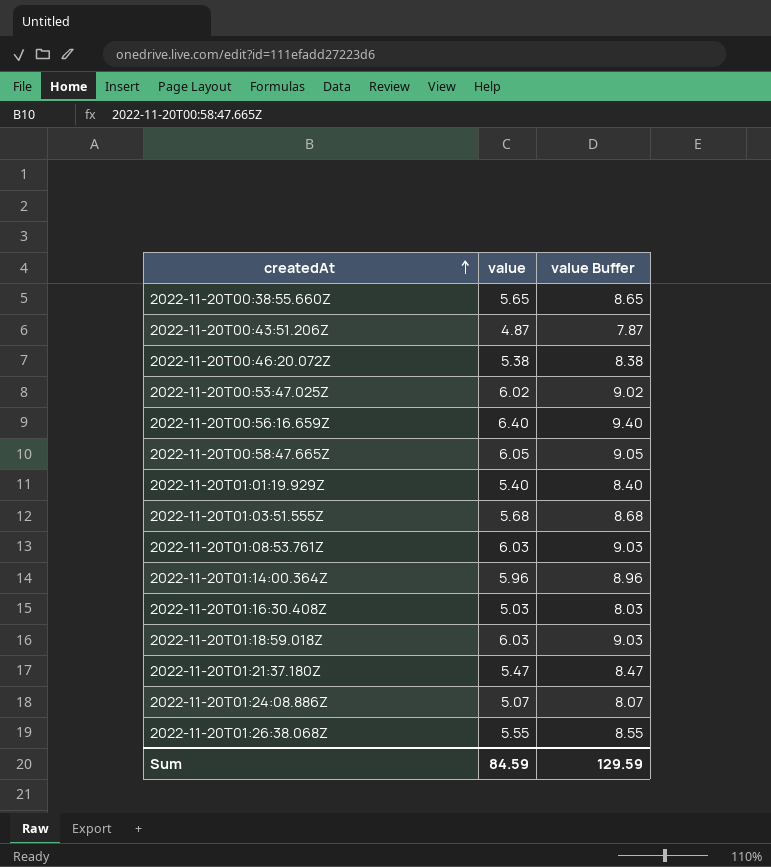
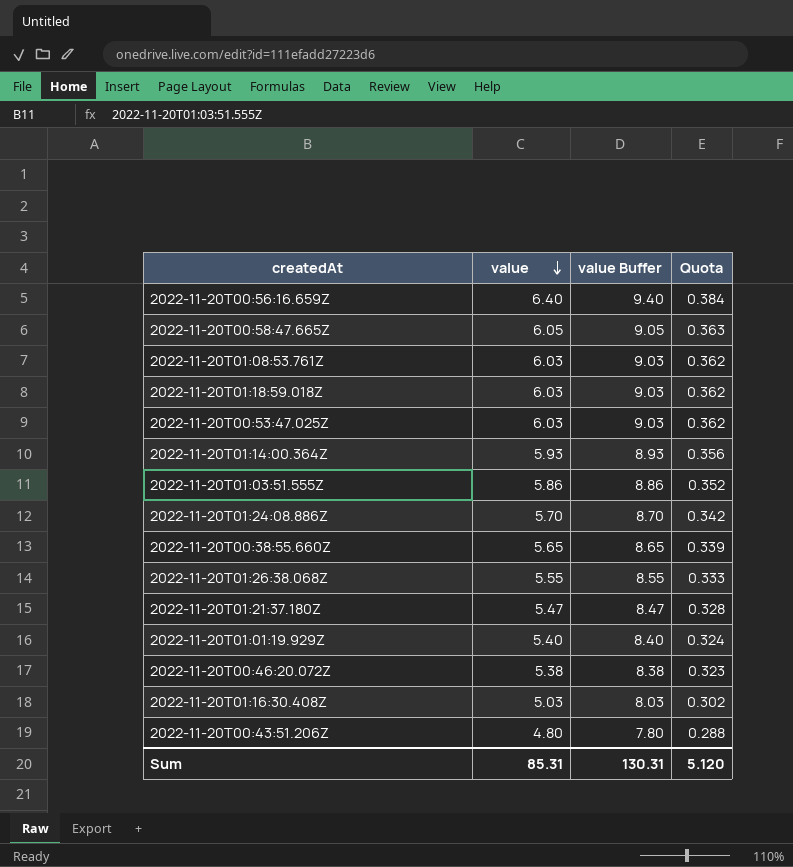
row order: createdAt ascending -> value descending
column Quota | formula: none -> [value] * 0.06
2022-11-20T00:53:47.025Z | value: 6.02 -> 6.03
2022-11-20T00:53:47.025Z | value Buffer: 9.02 -> 9.03
2022-11-20T01:14:00.364Z | value: 5.96 -> 5.93
2022-11-20T01:14:00.364Z | value Buffer: 8.96 -> 8.93
2022-11-20T01:03:51.555Z | value: 5.68 -> 5.86
2022-11-20T01:03:51.555Z | value Buffer: 8.68 -> 8.86
2022-11-20T01:24:08.886Z | value: 5.07 -> 5.70
2022-11-20T01:24:08.886Z | value Buffer: 8.07 -> 8.70
2022-11-20T00:43:51.206Z | value: 4.87 -> 4.80
2022-11-20T00:43:51.206Z | value Buffer: 7.87 -> 7.80
Sum | value: 84.59 -> 85.31
Sum | value Buffer: 129.59 -> 130.31

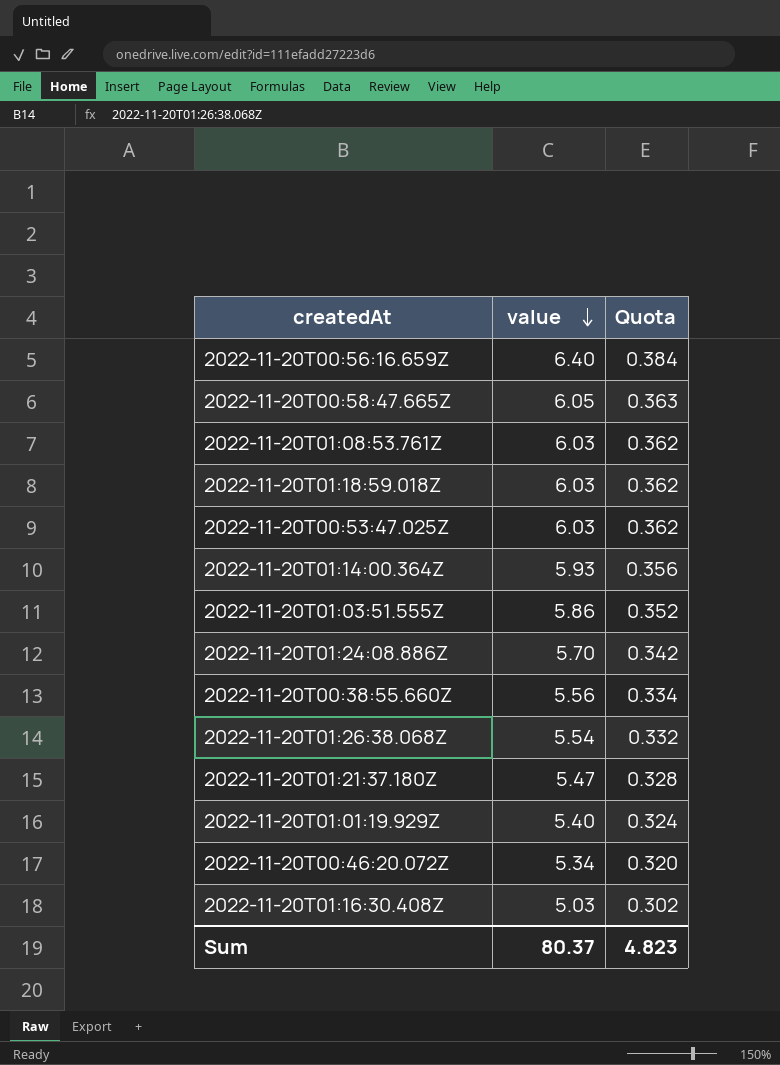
column value Buffer | formula: [value] + 3 -> none
row 2022-11-20T00:43:51.206Z: 4.80 | 7.80 | 0.288 -> none
2022-11-20T00:38:55.660Z | value: 5.65 -> 5.56
2022-11-20T00:38:55.660Z | Quota: 0.339 -> 0.334
2022-11-20T01:26:38.068Z | value: 5.55 -> 5.54
2022-11-20T01:26:38.068Z | Quota: 0.333 -> 0.332
2022-11-20T00:46:20.072Z | value: 5.38 -> 5.34
2022-11-20T00:46:20.072Z | Quota: 0.323 -> 0.320
Sum | value: 85.31 -> 80.37
Sum | Quota: 5.120 -> 4.823

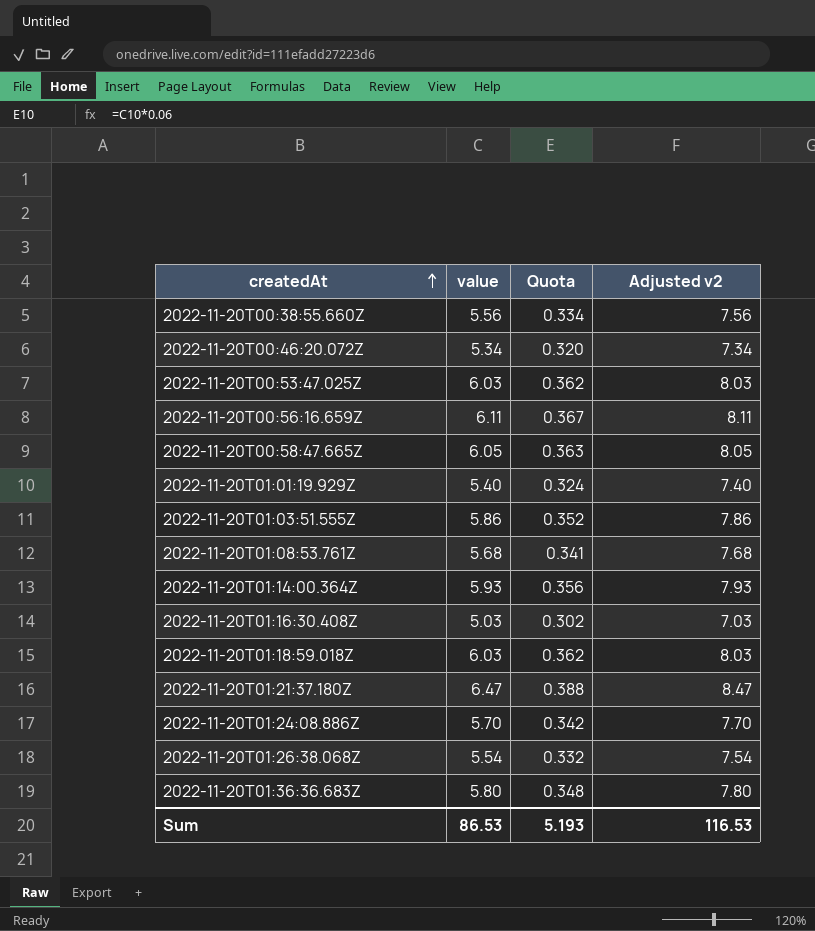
row order: value descending -> createdAt ascending
column Adjusted v2 | formula: none -> [value] + 2
2022-11-20T00:56:16.659Z | value: 6.40 -> 6.11
2022-11-20T00:56:16.659Z | Quota: 0.384 -> 0.367
2022-11-20T01:08:53.761Z | value: 6.03 -> 5.68
2022-11-20T01:08:53.761Z | Quota: 0.362 -> 0.341
2022-11-20T01:21:37.180Z | value: 5.47 -> 6.47
2022-11-20T01:21:37.180Z | Quota: 0.328 -> 0.388
row 2022-11-20T01:36:36.683Z: none -> 5.80 | 0.348 | 7.80
Sum | value: 80.37 -> 86.53
Sum | Quota: 4.823 -> 5.193

